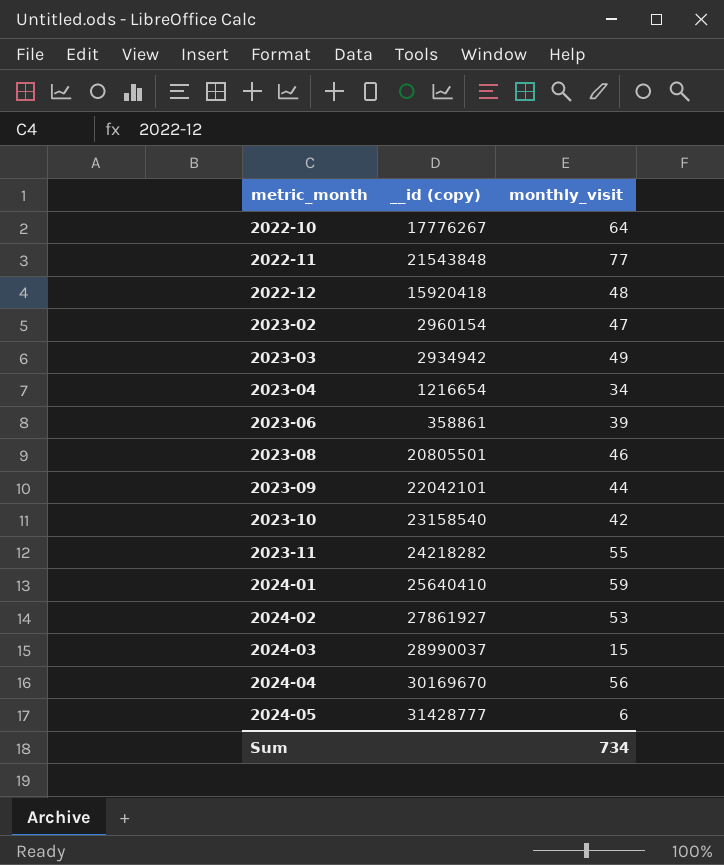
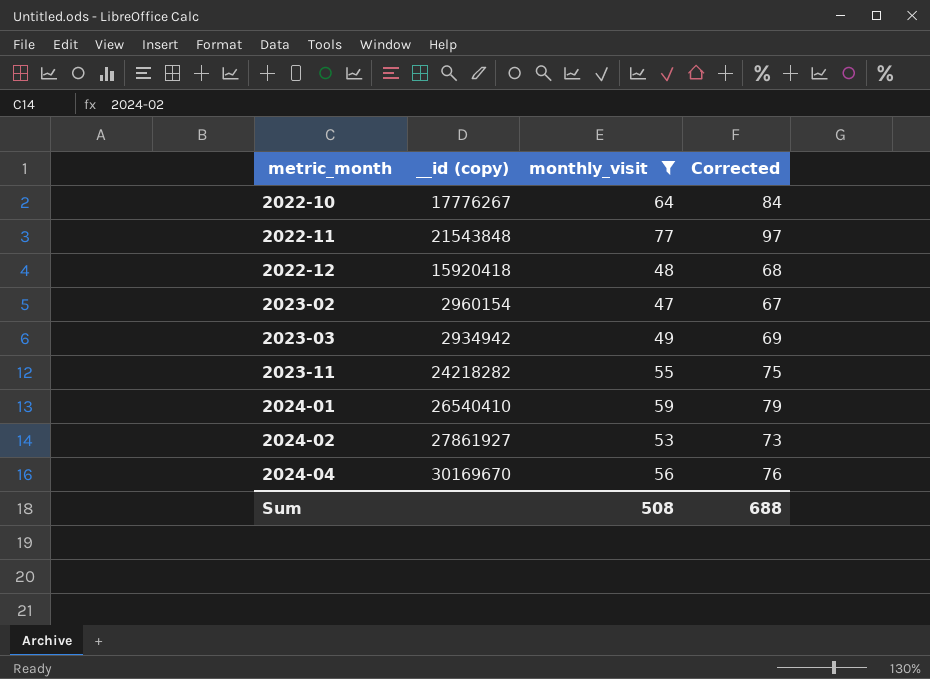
filter: none -> monthly_visit >= 47
column Corrected | formula: none -> [monthly_visit] + 20
2024-01 | __id (copy): 25640410 -> 26540410
Sum | monthly_visit: 734 -> 508

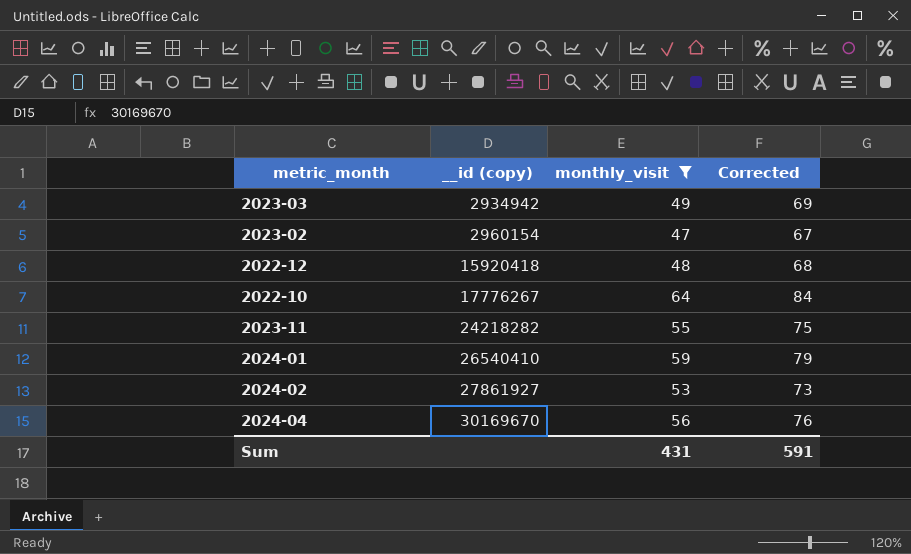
row order: metric_month ascending -> __id (copy) ascending
row 2022-11: 21543848 | 77 | 97 -> none
Sum | monthly_visit: 508 -> 431
Sum | Corrected: 688 -> 591

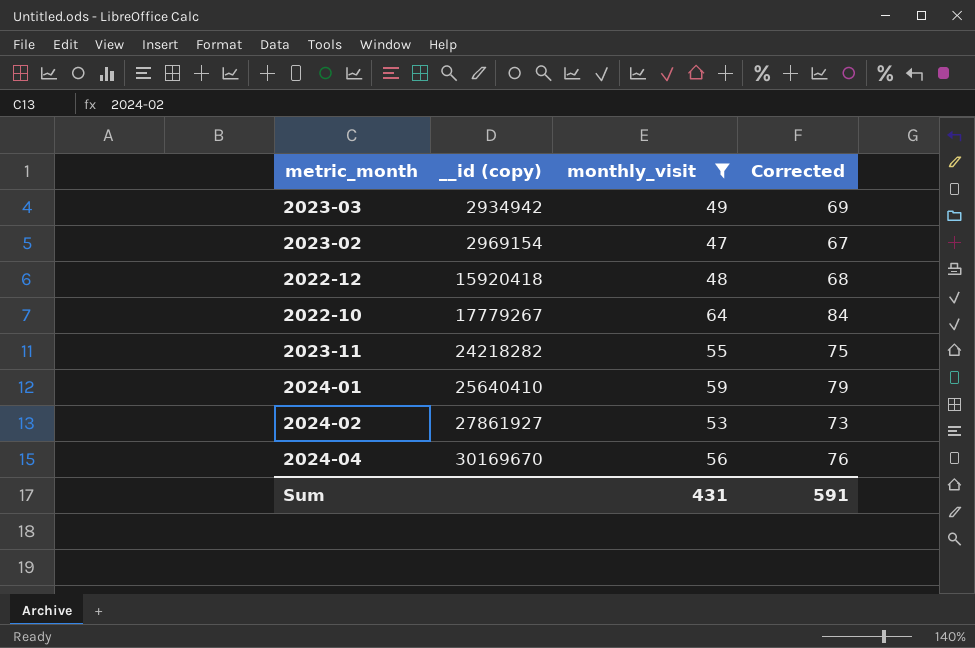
2023-02 | __id (copy): 2960154 -> 2969154
2022-10 | __id (copy): 17776267 -> 17779267
2024-01 | __id (copy): 26540410 -> 25640410

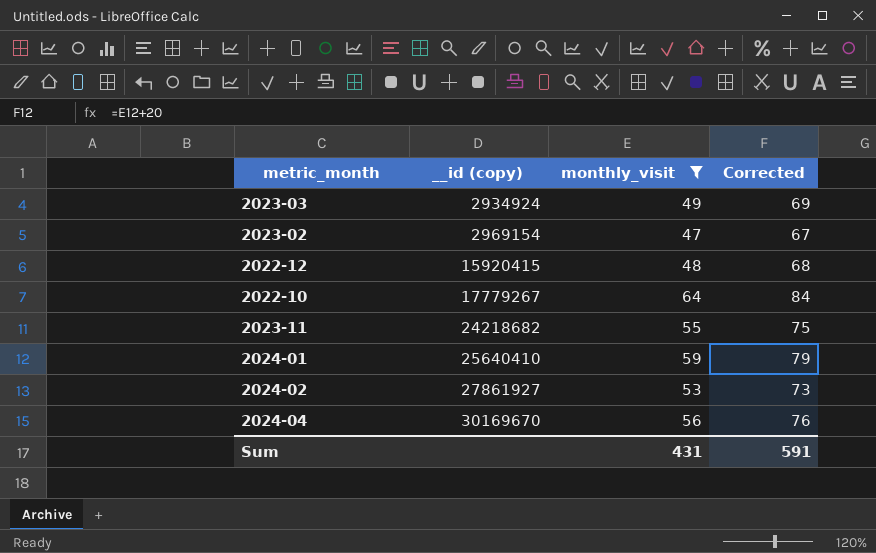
2023-03 | __id (copy): 2934942 -> 2934924
2022-12 | __id (copy): 15920418 -> 15920415
2023-11 | __id (copy): 24218282 -> 24218682

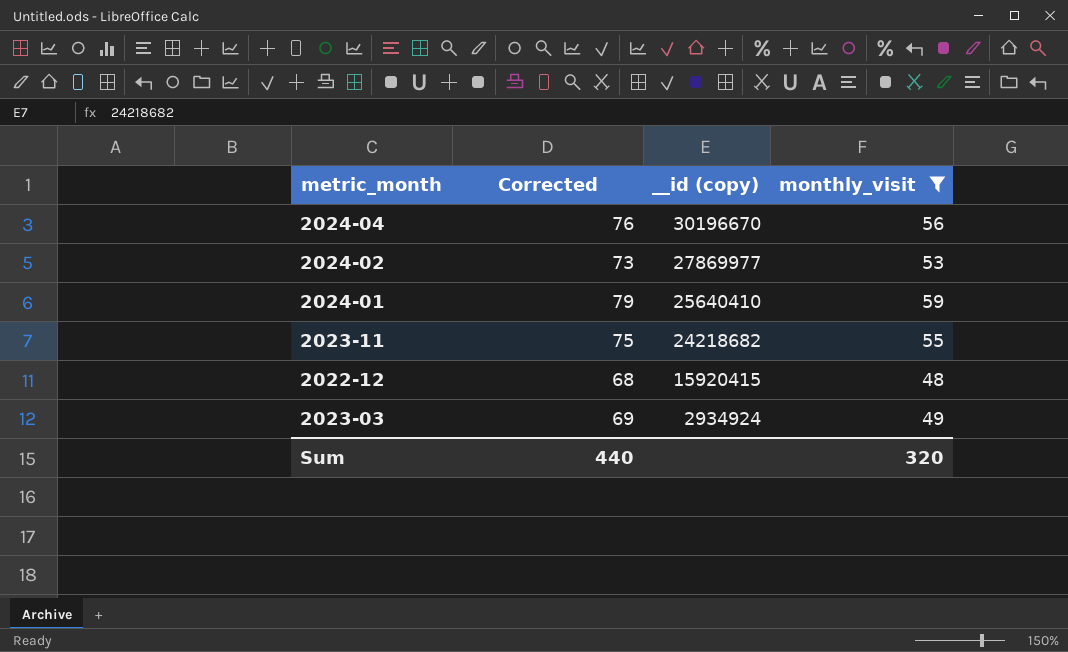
row order: __id (copy) ascending -> __id (copy) descending
column Corrected | position: 4 -> 2
row 2023-02: 2969154 | 47 | 67 -> none
row 2022-10: 17779267 | 64 | 84 -> none
2024-04 | __id (copy): 30169670 -> 30196670
2024-02 | __id (copy): 27861927 -> 27869977
Sum | Corrected: 591 -> 440
Sum | monthly_visit: 431 -> 320

